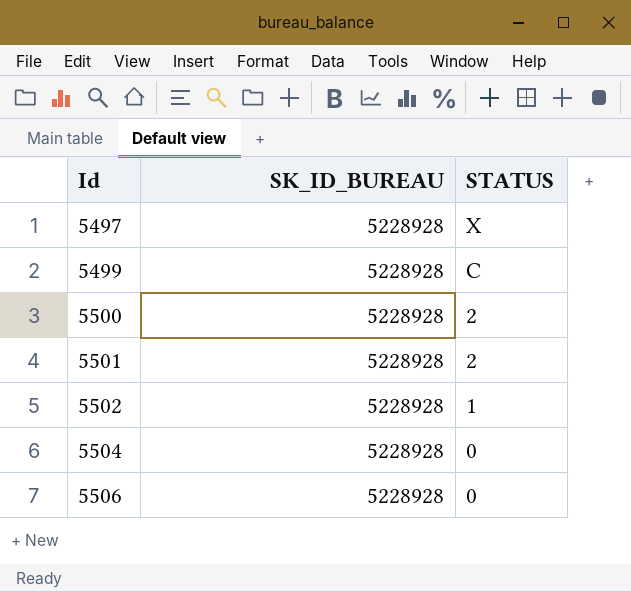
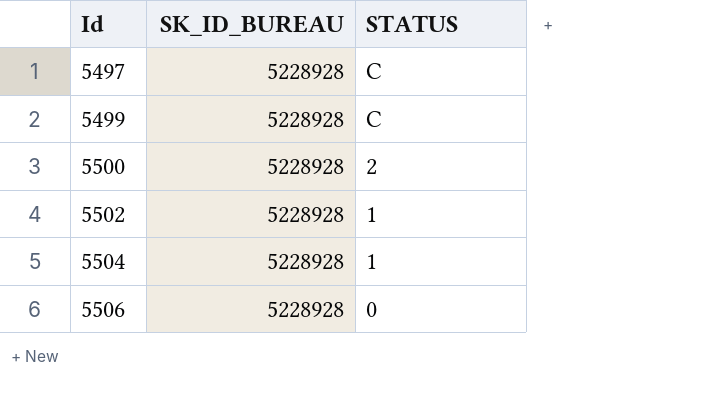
row 5501: 5228928 | 2 -> none
5497 | STATUS: X -> C
5504 | STATUS: 0 -> 1

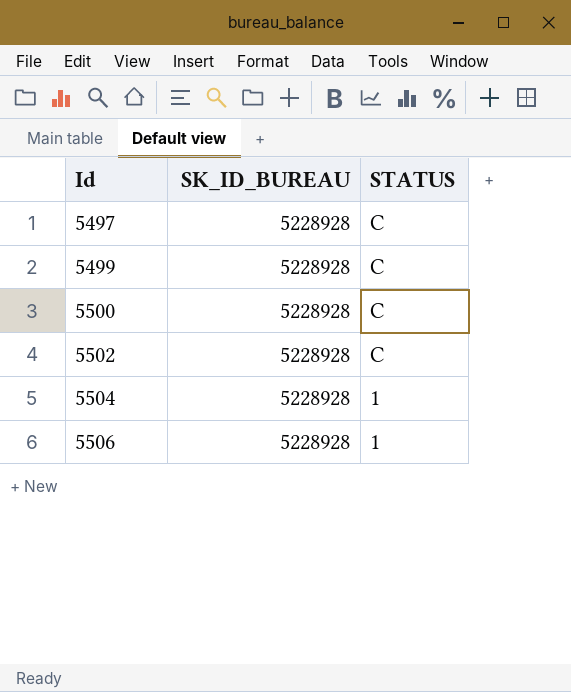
5500 | STATUS: 2 -> C
5502 | STATUS: 1 -> C
5506 | STATUS: 0 -> 1

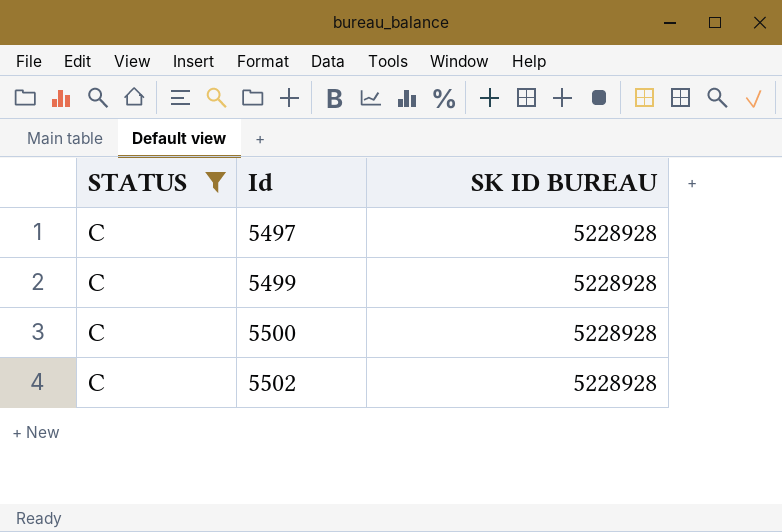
filter: none -> STATUS = C
column STATUS | position: 3 -> 1
column name: SK_ID_BUREAU -> SK ID BUREAU

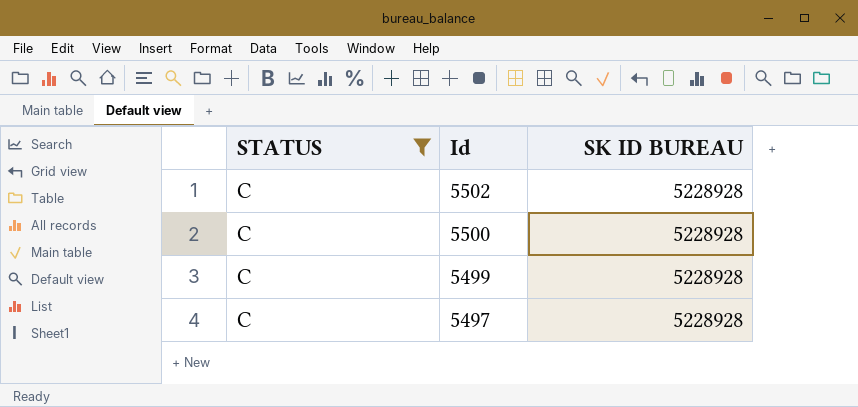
row order: Id ascending -> Id descending

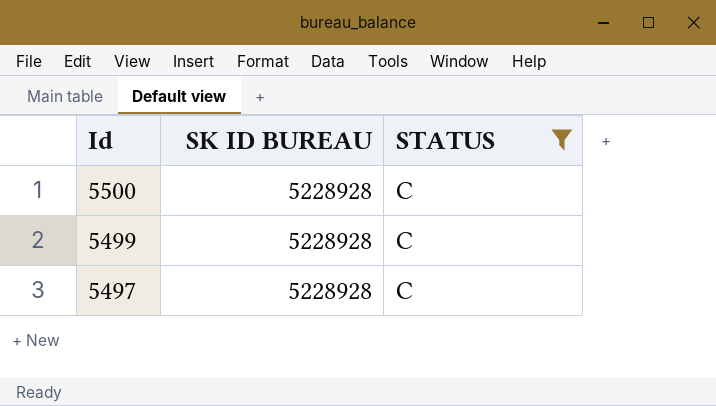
column STATUS | position: 1 -> 3
row 5502: C | 5228928 -> none

